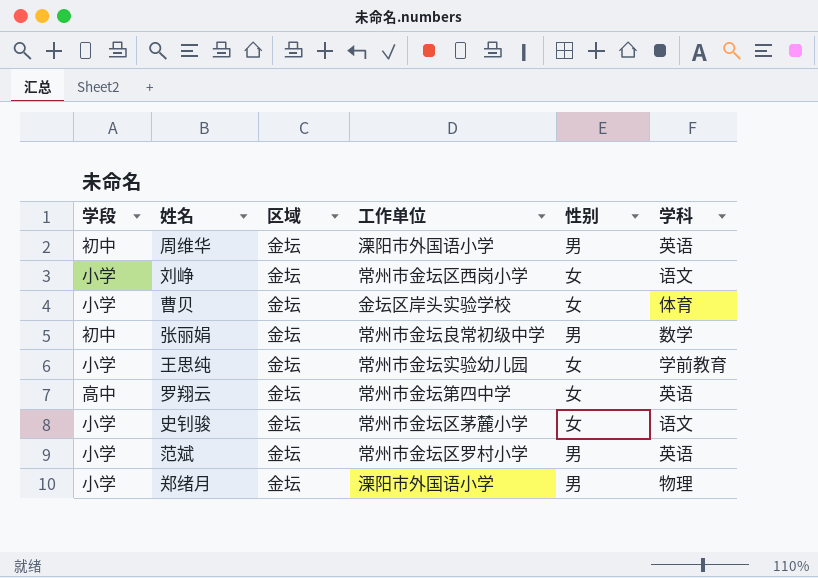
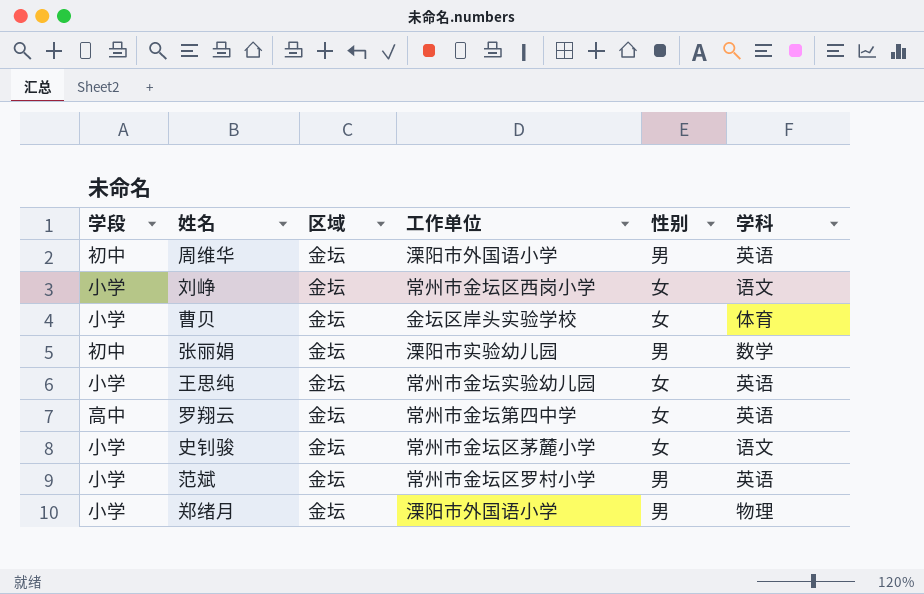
张丽娟 | 工作单位: 常州市金坛良常初级中学 -> 溧阳市实验幼儿园
王思纯 | 学科: 学前教育 -> 英语

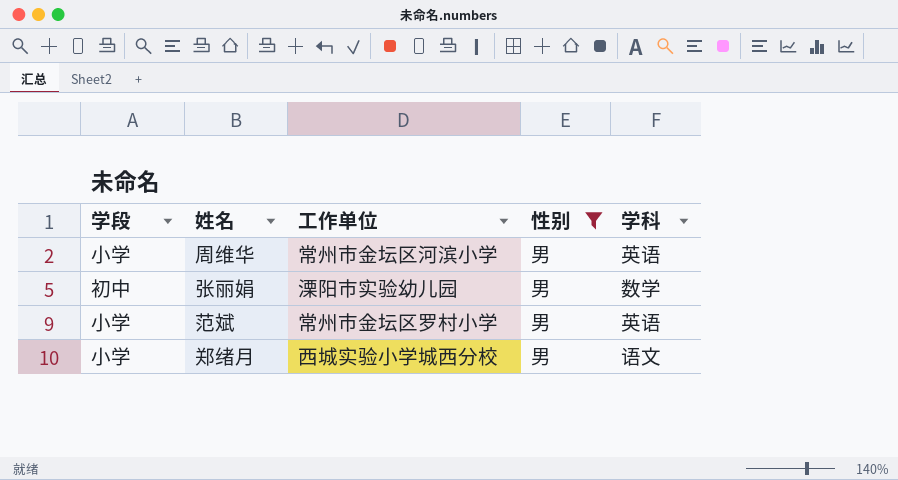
filter: none -> 性别 = 男
column 区域 | position: 3 -> none
周维华 | 学段: 初中 -> 小学
周维华 | 工作单位: 溧阳市外国语小学 -> 常州市金坛区河滨小学
郑绪月 | 工作单位: 溧阳市外国语小学 -> 西城实验小学城西分校
郑绪月 | 学科: 物理 -> 语文

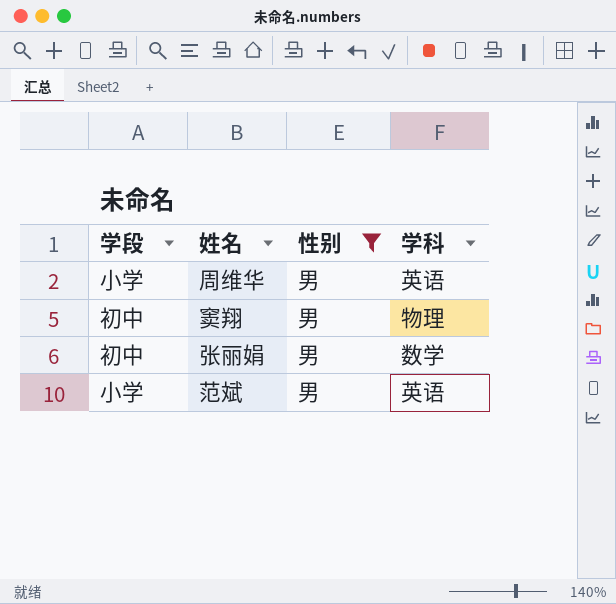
column 工作单位 | position: 3 -> none
row 郑绪月: 小学 | 西城实验小学城西分校 | 男 | 语文 -> none
row 窦翔: none -> 初中 | 男 | 物理

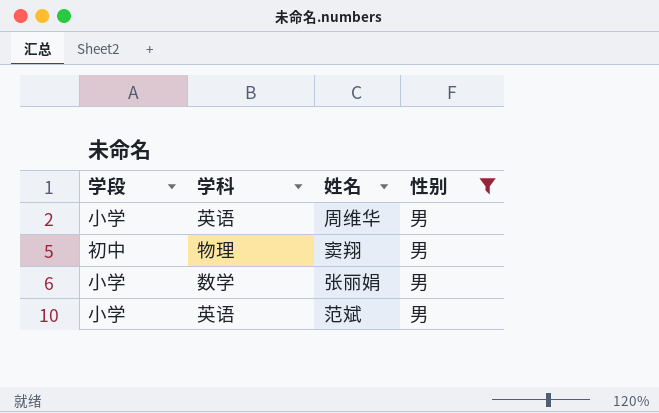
column 学科 | position: 4 -> 2
张丽娟 | 学段: 初中 -> 小学

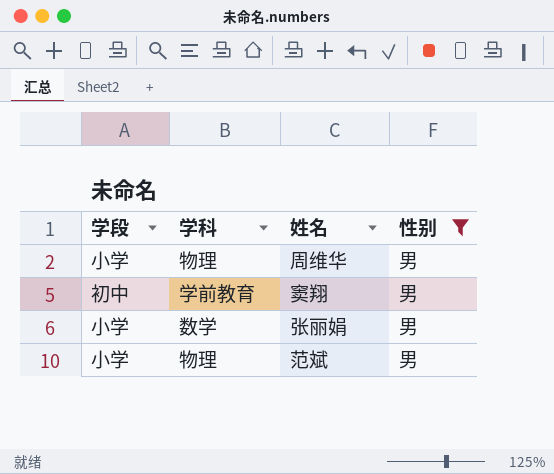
周维华 | 学科: 英语 -> 物理
窦翔 | 学科: 物理 -> 学前教育
范斌 | 学科: 英语 -> 物理

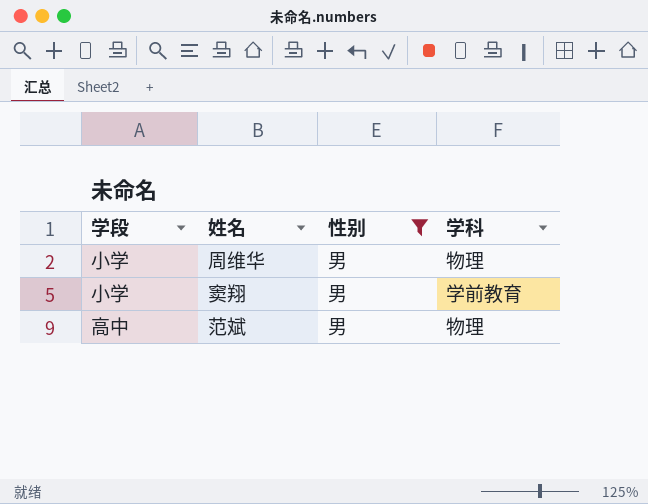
column 学科 | position: 2 -> 4
row 张丽娟: 小学 | 数学 | 男 -> none
窦翔 | 学段: 初中 -> 小学
范斌 | 学段: 小学 -> 高中

